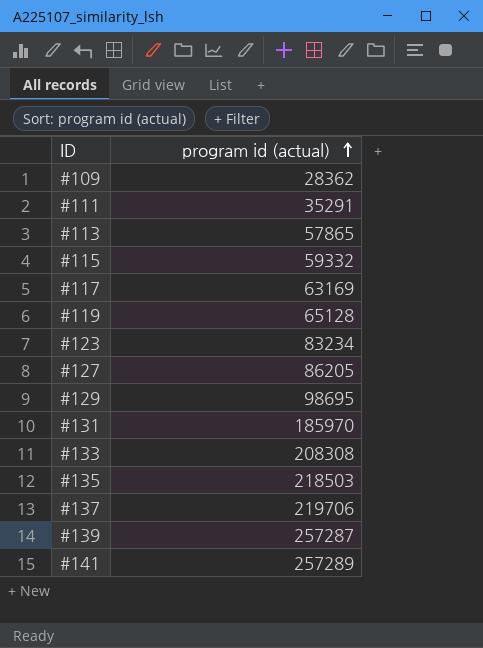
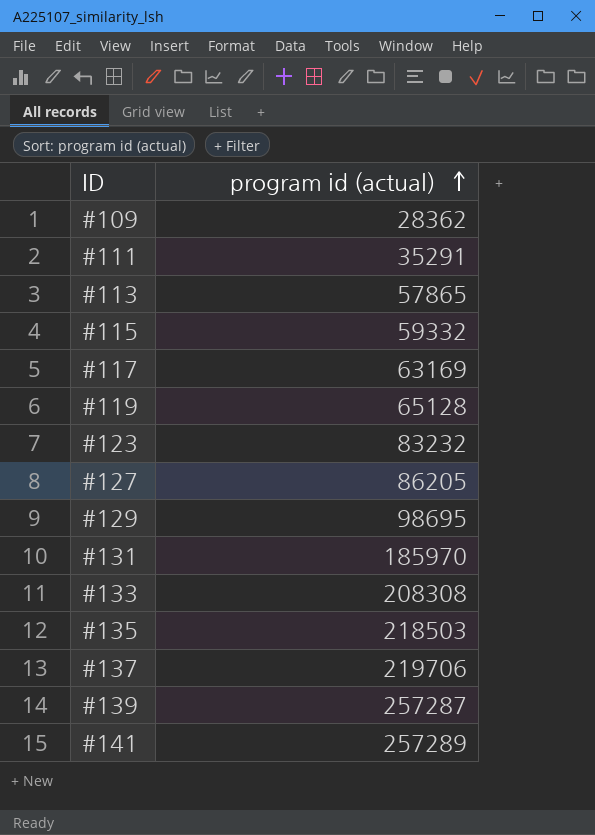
#123 | program id (actual): 83234 -> 83232

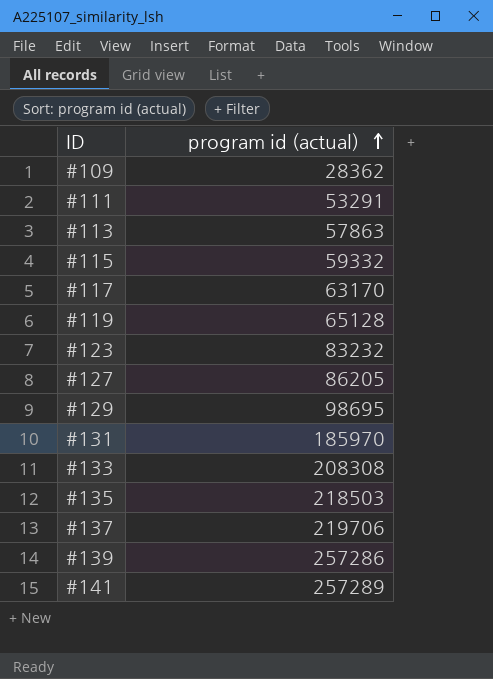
#111 | program id (actual): 35291 -> 53291
#113 | program id (actual): 57865 -> 57863
#117 | program id (actual): 63169 -> 63170
#139 | program id (actual): 257287 -> 257286

